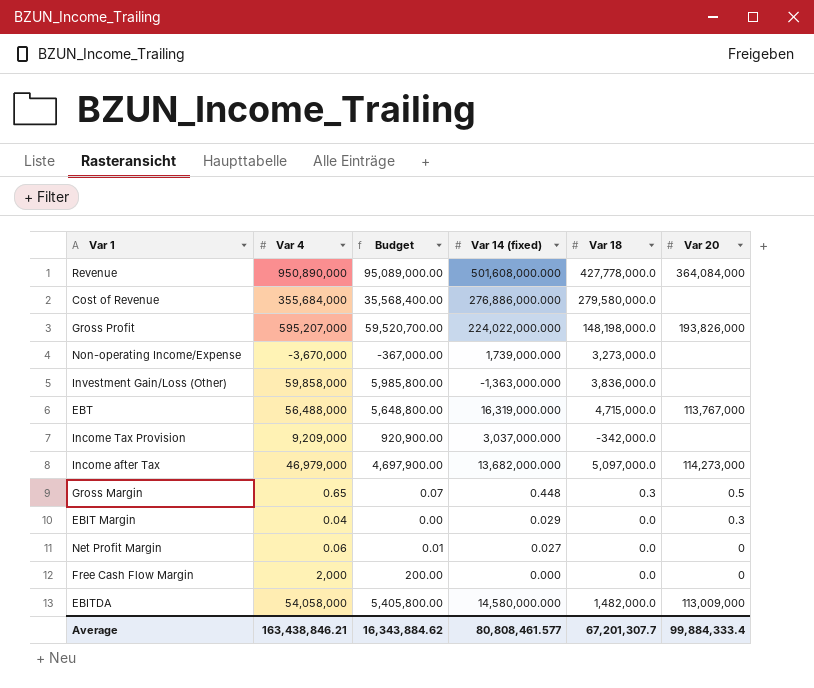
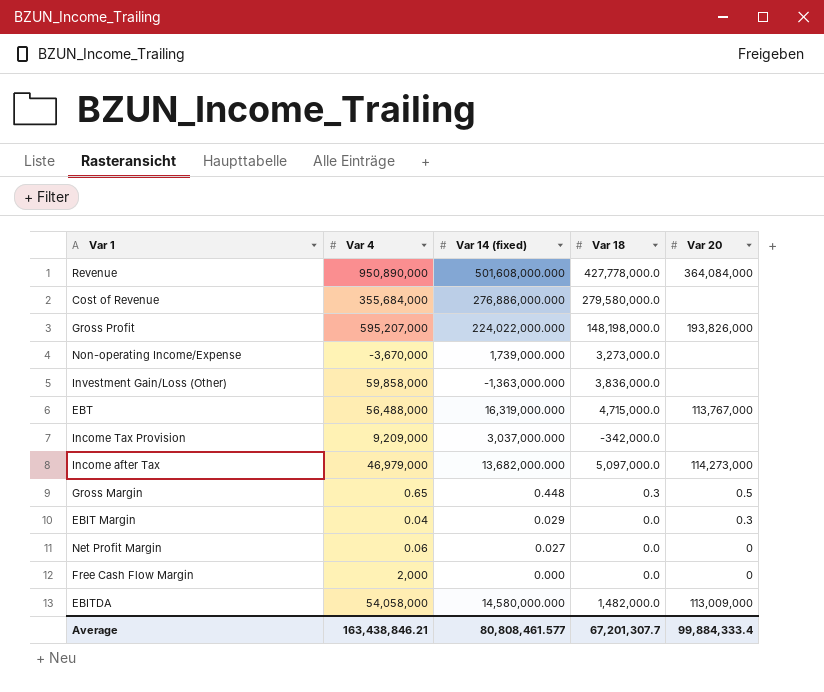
column Budget | formula: [Var 4] * 0.1 -> none

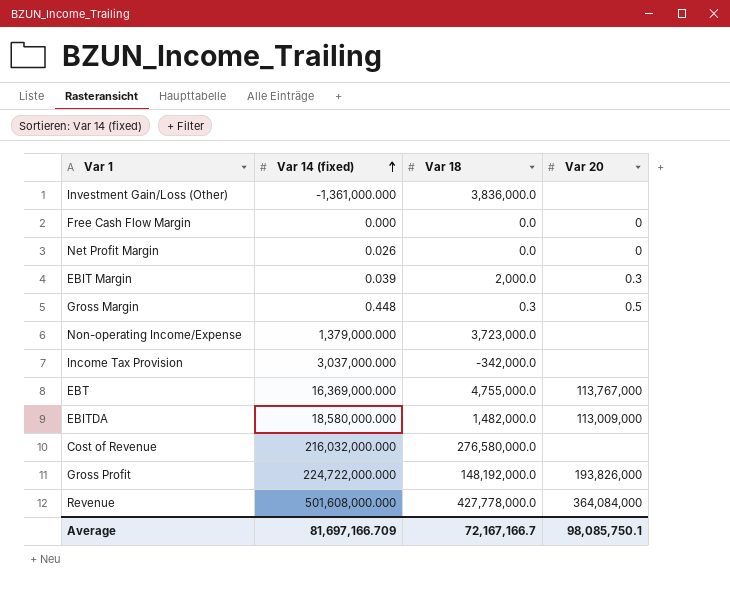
row order: none -> Var 14 (fixed) ascending
column Var 4 | position: 2 -> none
row Income after Tax: 46,979,000 | 13,682,000.000 | 5,097,000.0 | 114,273,000 -> none
Investment Gain/Loss (Other) | Var 14 (fixed): -1,363,000.000 -> -1,361,000.000
Net Profit Margin | Var 14 (fixed): 0.027 -> 0.026
EBIT Margin | Var 14 (fixed): 0.029 -> 0.039
EBIT Margin | Var 18: 0.0 -> 2,000.0
Non-operating Income/Expense | Var 14 (fixed): 1,739,000.000 -> 1,379,000.000
Non-operating Income/Expense | Var 18: 3,273,000.0 -> 3,723,000.0
EBT | Var 14 (fixed): 16,319,000.000 -> 16,369,000.000
EBT | Var 18: 4,715,000.0 -> 4,755,000.0
EBITDA | Var 14 (fixed): 14,580,000.000 -> 18,580,000.000
Cost of Revenue | Var 14 (fixed): 276,886,000.000 -> 216,032,000.000
Cost of Revenue | Var 18: 279,580,000.0 -> 276,580,000.0
Gross Profit | Var 14 (fixed): 224,022,000.000 -> 224,722,000.000
Gross Profit | Var 18: 148,198,000.0 -> 148,192,000.0
Average | Var 14 (fixed): 80,808,461.577 -> 81,697,166.709
Average | Var 18: 67,201,307.7 -> 72,167,166.7
Average | Var 20: 99,884,333.4 -> 98,085,750.1

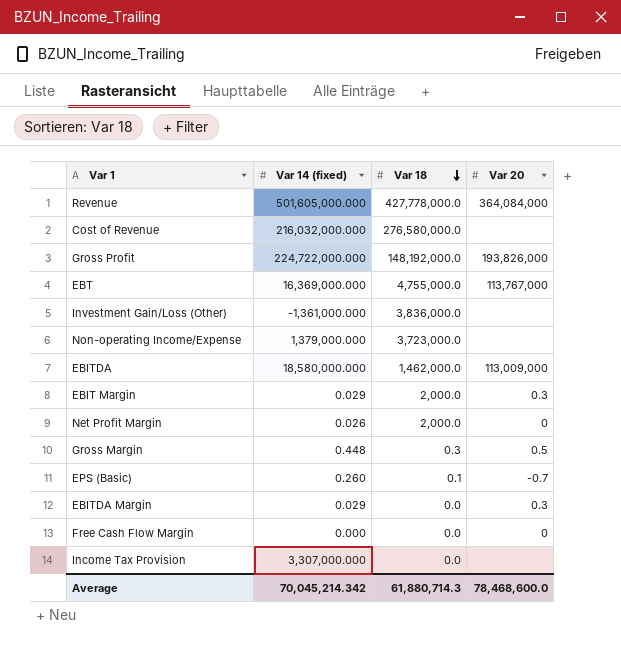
row order: Var 14 (fixed) ascending -> Var 18 descending
Revenue | Var 14 (fixed): 501,608,000.000 -> 501,605,000.000
EBITDA | Var 18: 1,482,000.0 -> 1,462,000.0
EBIT Margin | Var 14 (fixed): 0.039 -> 0.029
Net Profit Margin | Var 18: 0.0 -> 2,000.0
row EPS (Basic): none -> 0.260 | 0.1 | -0.7
row EBITDA Margin: none -> 0.029 | 0.0 | 0.3
Income Tax Provision | Var 14 (fixed): 3,037,000.000 -> 3,307,000.000
Income Tax Provision | Var 18: -342,000.0 -> 0.0
Average | Var 14 (fixed): 81,697,166.709 -> 70,045,214.342
Average | Var 18: 72,167,166.7 -> 61,880,714.3
Average | Var 20: 98,085,750.1 -> 78,468,600.0

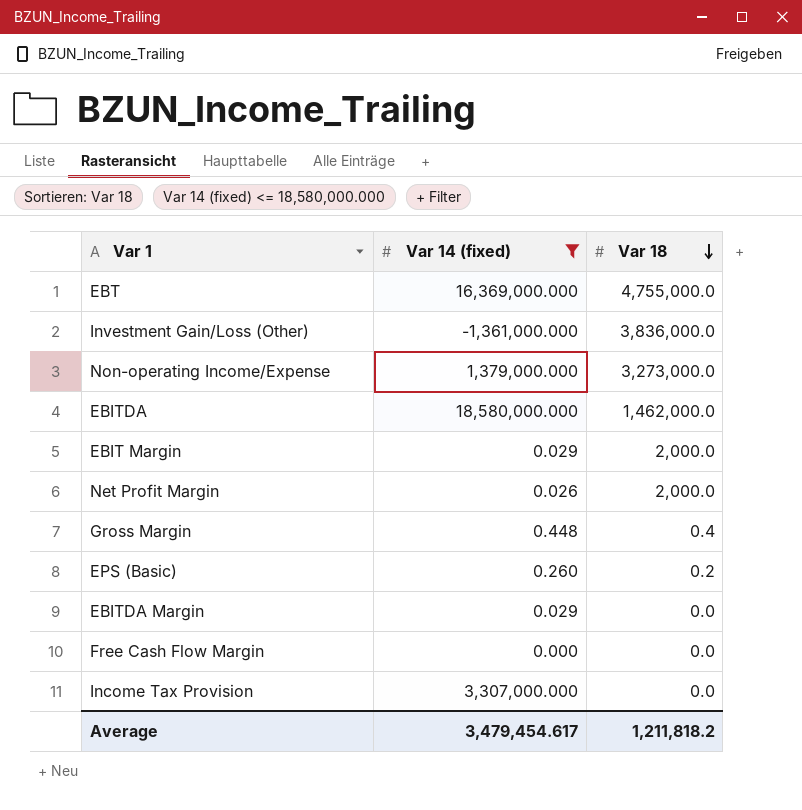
filter: none -> Var 14 (fixed) <= 18,580,000.000
column Var 20 | position: 4 -> none
Non-operating Income/Expense | Var 18: 3,723,000.0 -> 3,273,000.0
Gross Margin | Var 18: 0.3 -> 0.4
EPS (Basic) | Var 18: 0.1 -> 0.2
Average | Var 14 (fixed): 70,045,214.342 -> 3,479,454.617
Average | Var 18: 61,880,714.3 -> 1,211,818.2

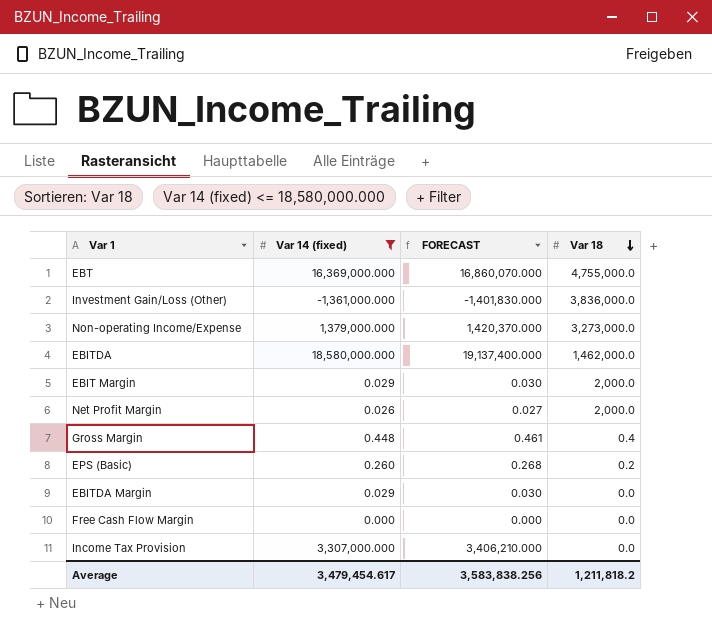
column FORECAST | formula: none -> [Var 14 (fixed)] * 1.03

